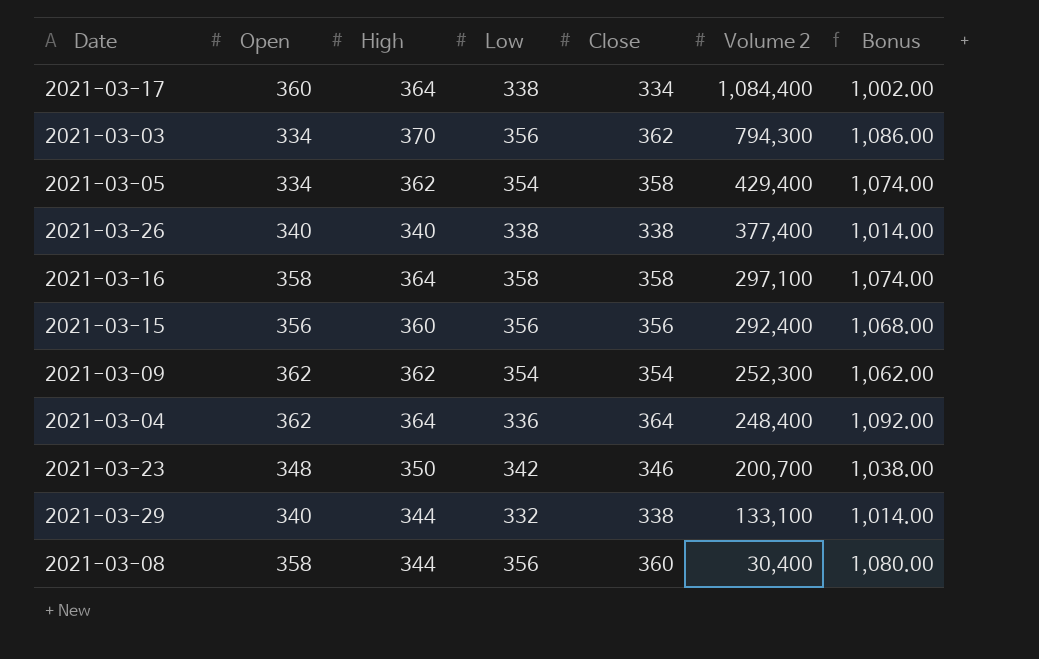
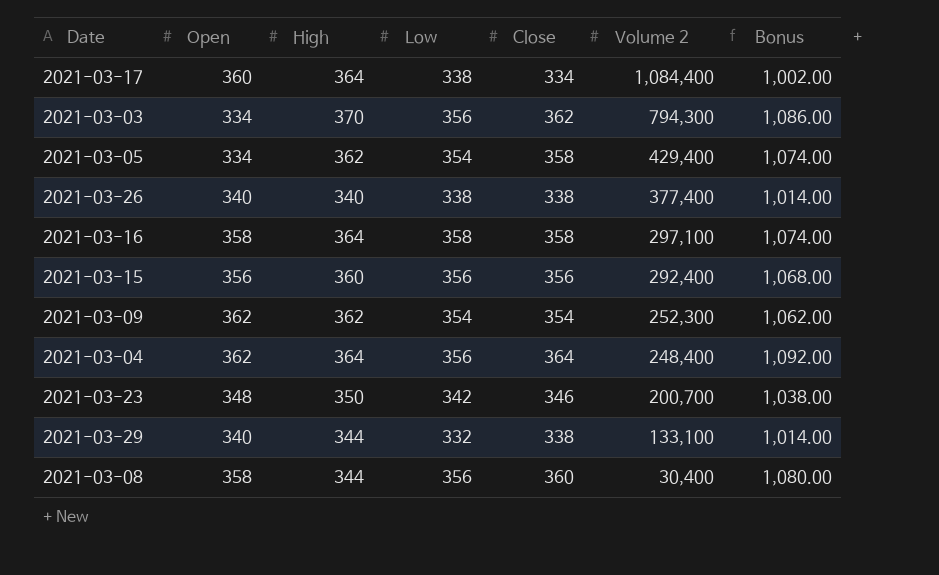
2021-03-04 | Low: 336 -> 356

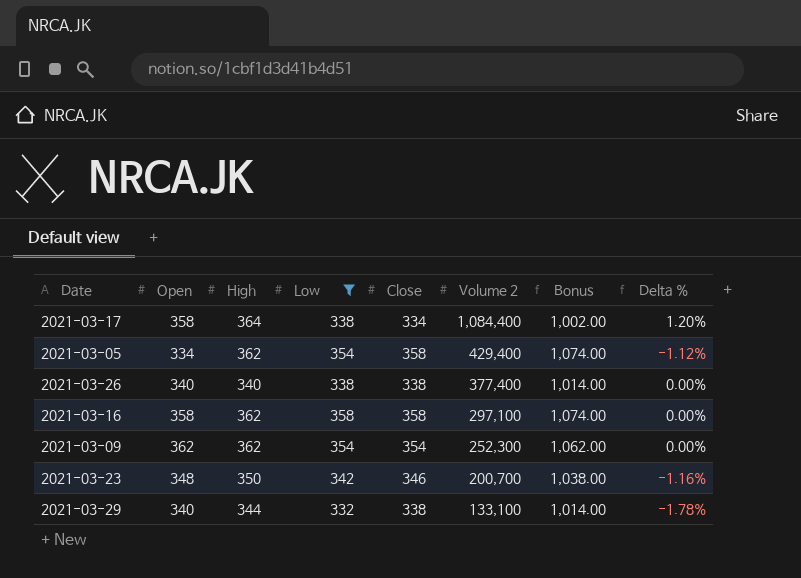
filter: none -> Low != 356
column Delta % | formula: none -> ([Low] - [Close]) / [Close]
2021-03-17 | Open: 360 -> 358
2021-03-16 | High: 364 -> 362

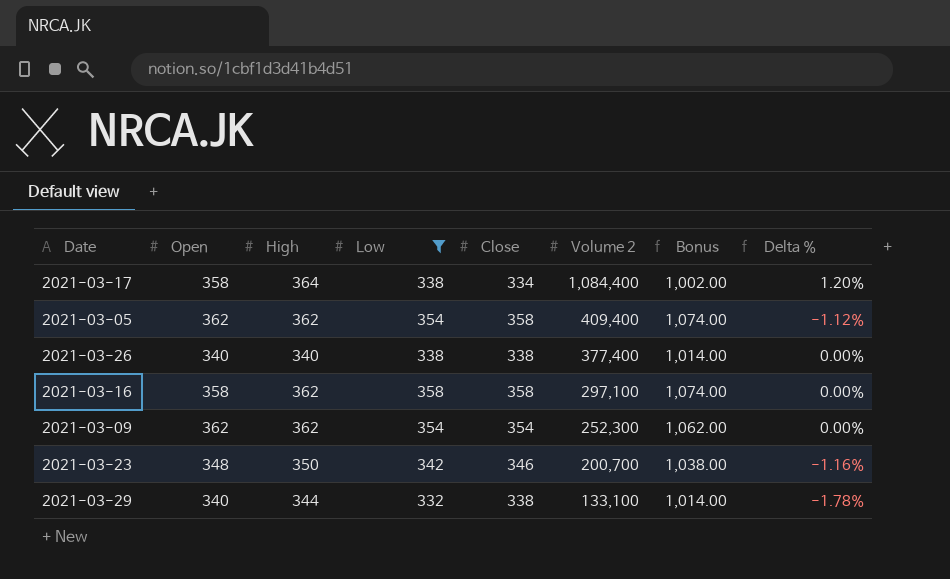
2021-03-05 | Open: 334 -> 362
2021-03-05 | Volume 2: 429,400 -> 409,400

